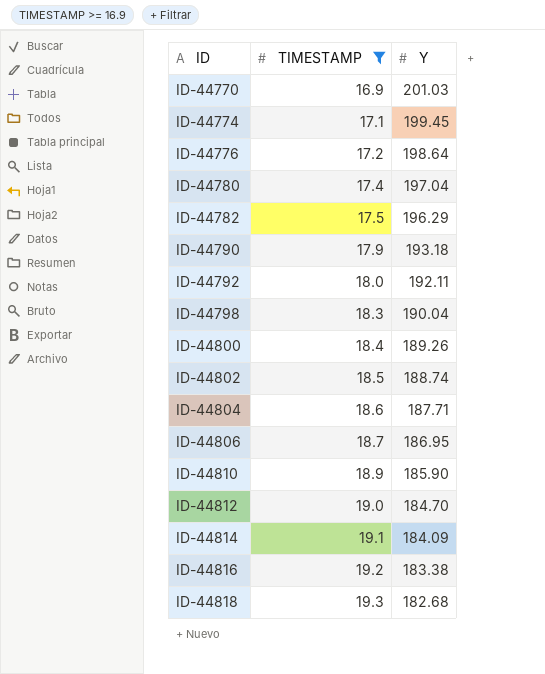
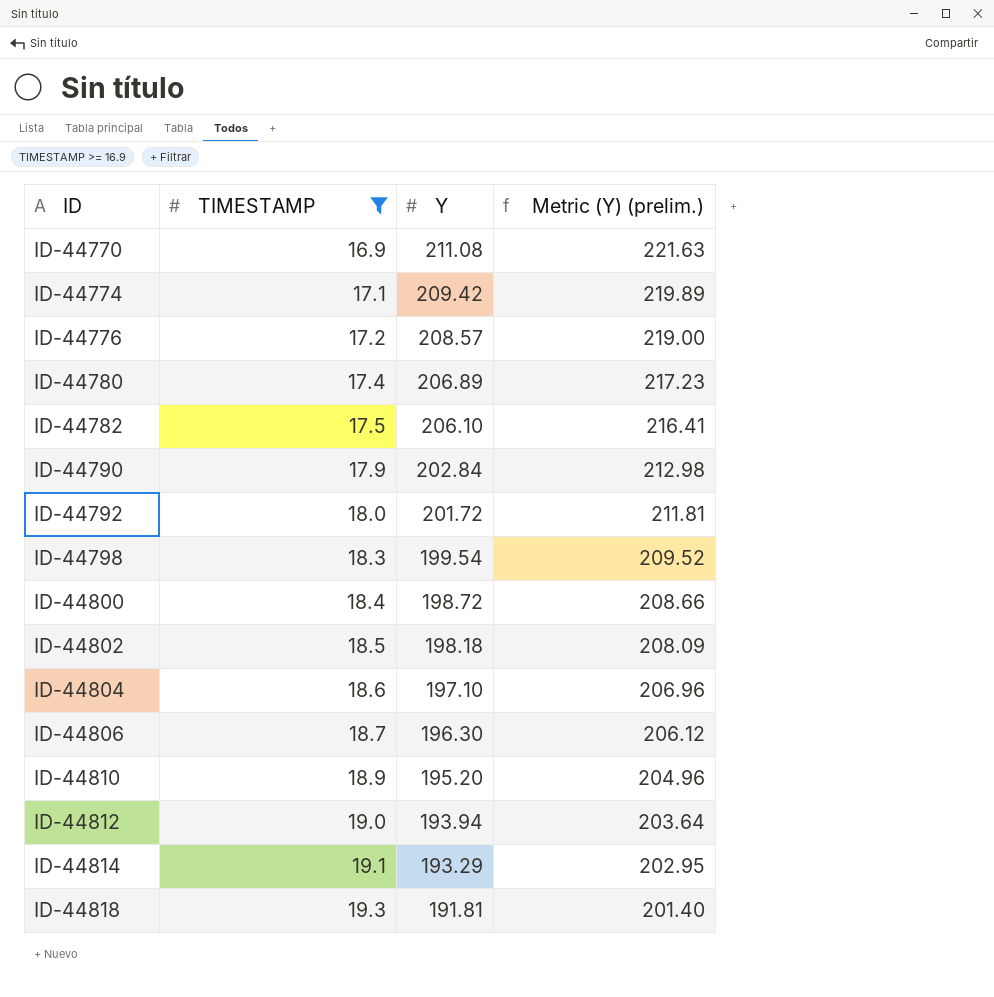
column Metric (Y) (prelim.) | formula: none -> [Y] * 1.05
row ID-44816: 19.2 | 183.38 -> none
ID-44770 | Y: 201.03 -> 211.08
ID-44774 | Y: 199.45 -> 209.42
ID-44776 | Y: 198.64 -> 208.57
ID-44780 | Y: 197.04 -> 206.89
ID-44782 | Y: 196.29 -> 206.10
ID-44790 | Y: 193.18 -> 202.84
ID-44792 | Y: 192.11 -> 201.72
ID-44798 | Y: 190.04 -> 199.54
ID-44800 | Y: 189.26 -> 198.72
ID-44802 | Y: 188.74 -> 198.18
ID-44804 | Y: 187.71 -> 197.10
ID-44806 | Y: 186.95 -> 196.30
ID-44810 | Y: 185.90 -> 195.20
ID-44812 | Y: 184.70 -> 193.94
ID-44814 | Y: 184.09 -> 193.29
ID-44818 | Y: 182.68 -> 191.81

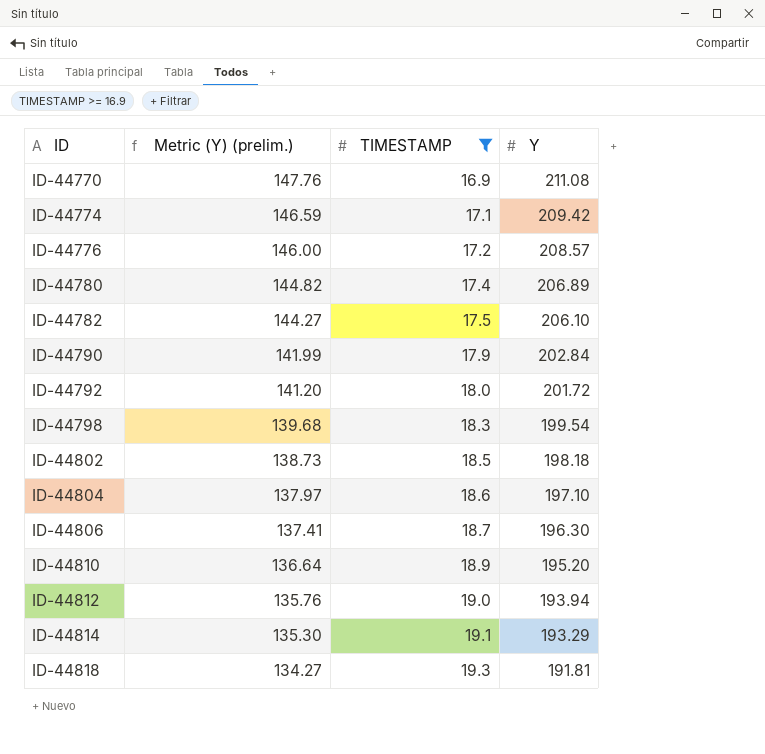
column Metric (Y) (prelim.) | formula: [Y] * 1.05 -> [Y] * 0.7
column Metric (Y) (prelim.) | position: 4 -> 2
row ID-44800: 18.4 | 198.72 | 208.66 -> none

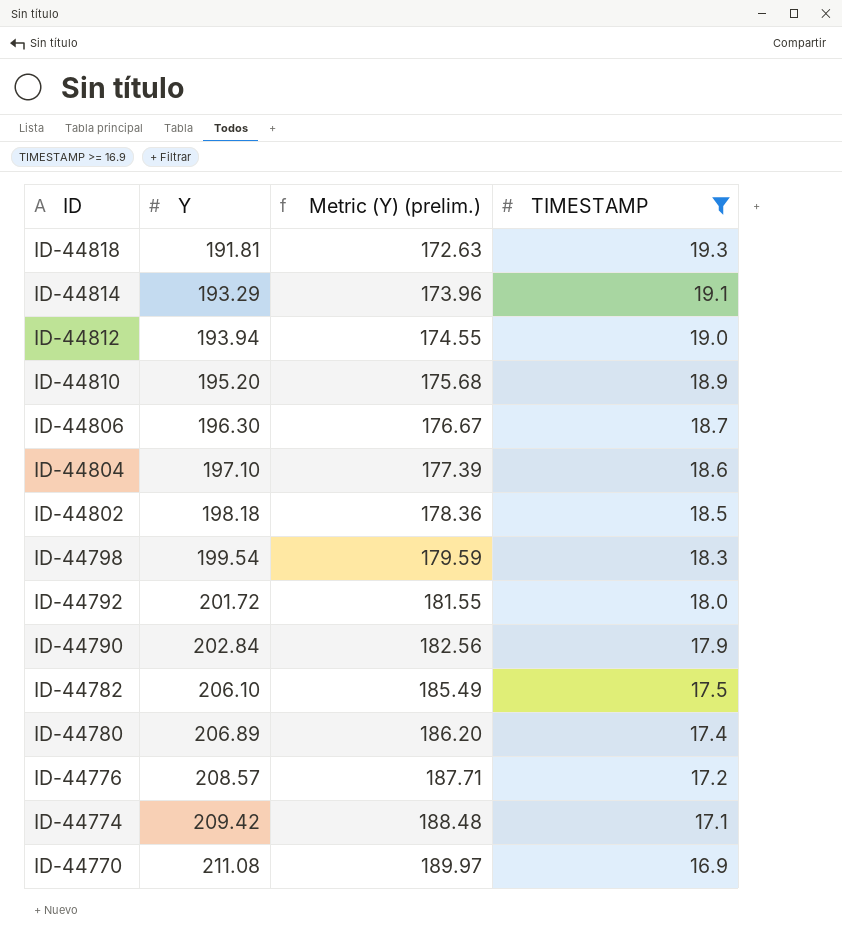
row order: ID ascending -> ID descending
column Y | position: 4 -> 2
column Metric (Y) (prelim.) | formula: [Y] * 0.7 -> [Y] * 0.9

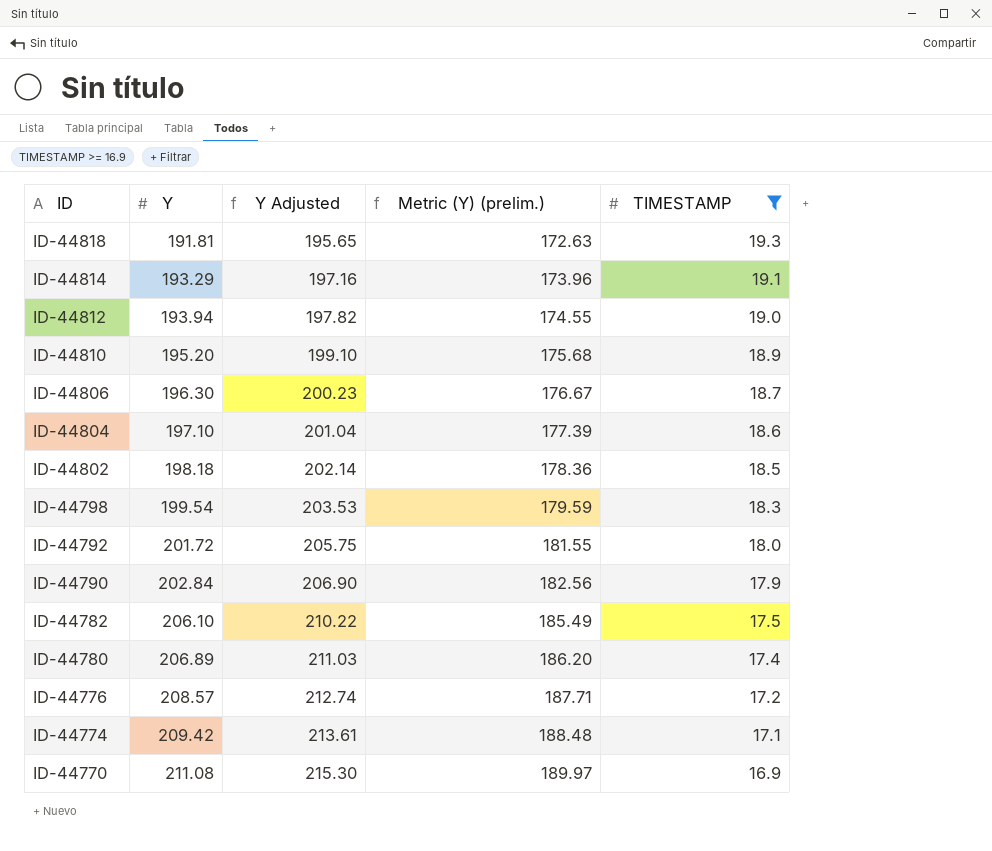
column Y Adjusted | formula: none -> [Y] * 1.02

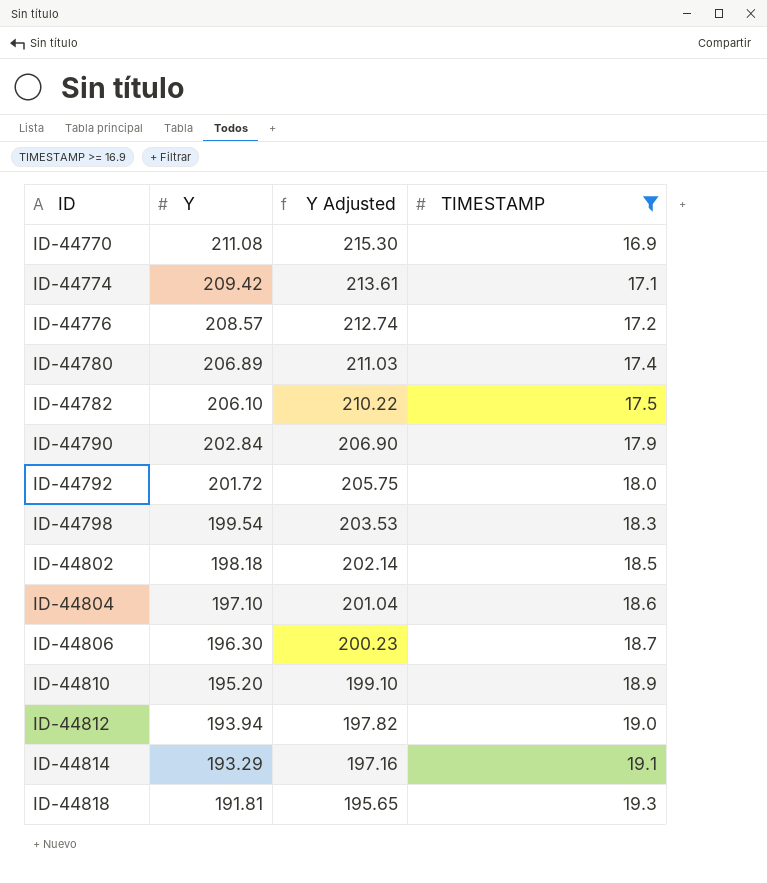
row order: ID descending -> ID ascending
column Metric (Y) (prelim.) | formula: [Y] * 0.9 -> none

